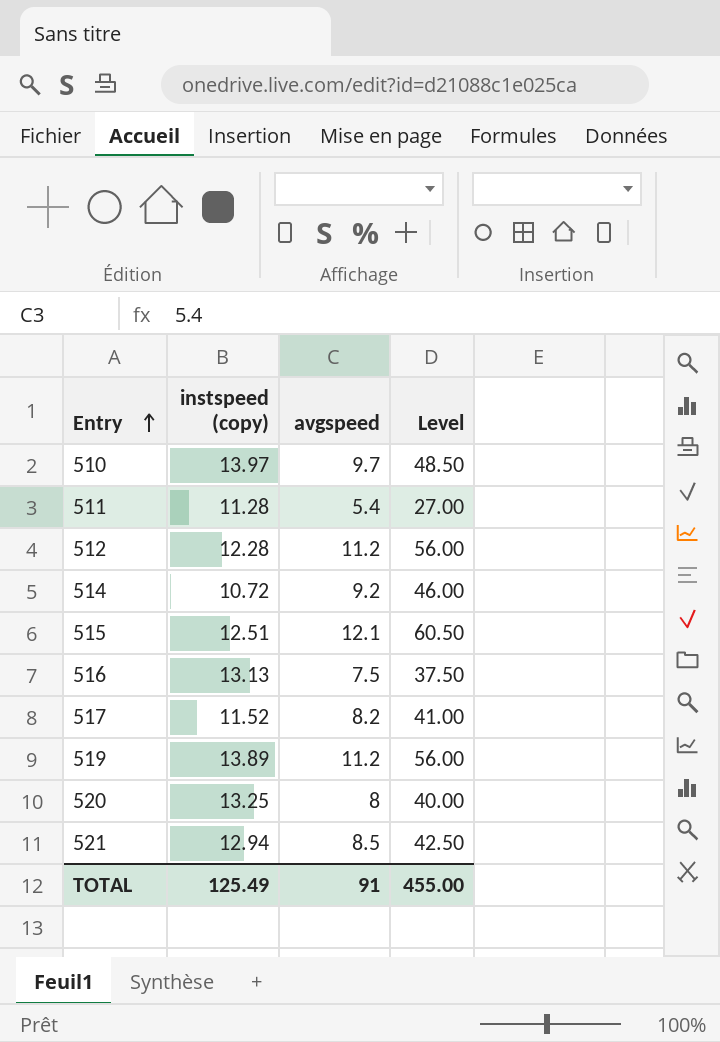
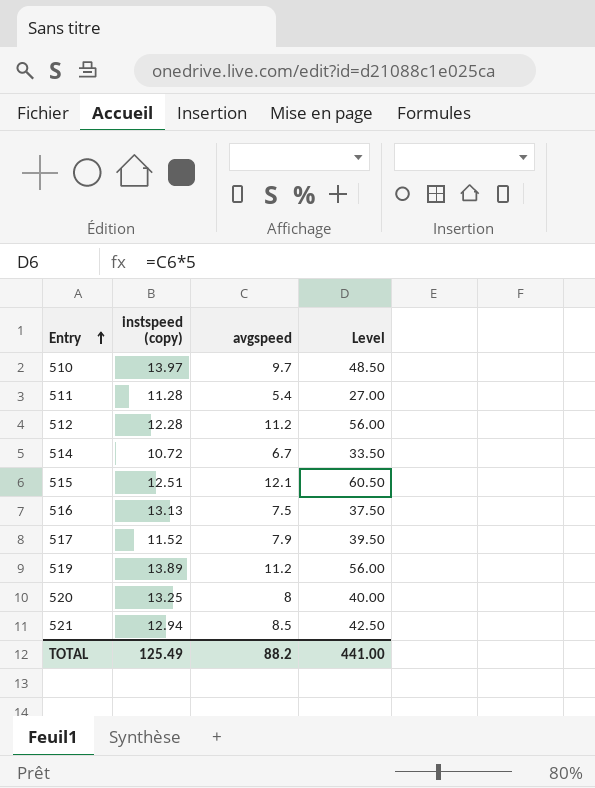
514 | avgspeed: 9.2 -> 6.7
514 | Level: 46.00 -> 33.50
517 | avgspeed: 8.2 -> 7.9
517 | Level: 41.00 -> 39.50
TOTAL | avgspeed: 91 -> 88.2
TOTAL | Level: 455.00 -> 441.00

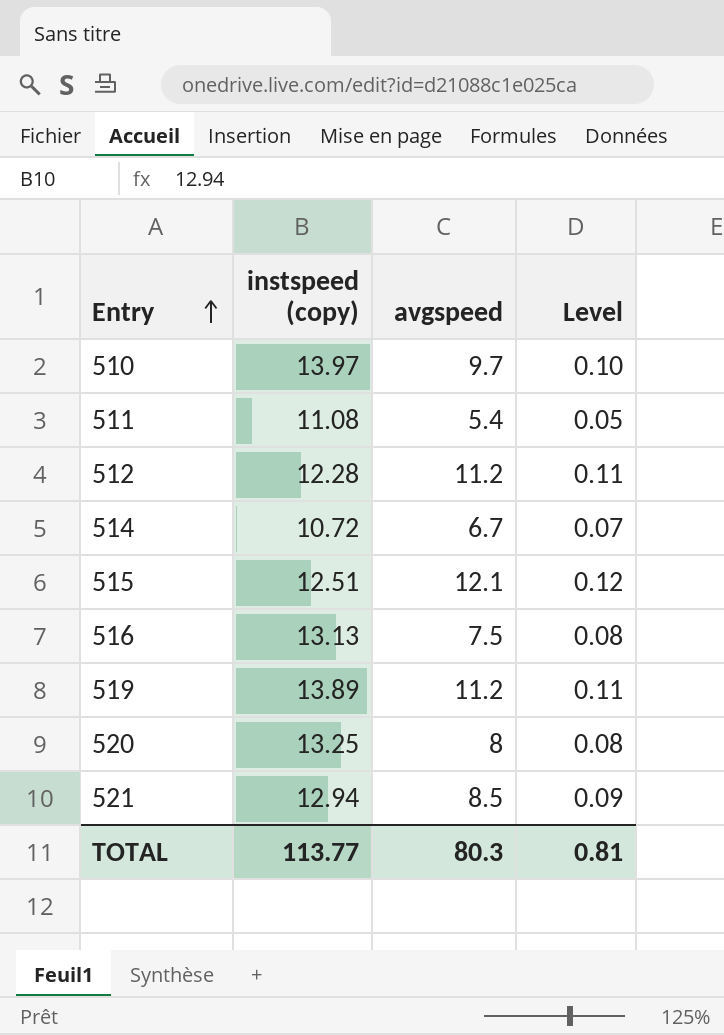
column Level | formula: [avgspeed] * 5 -> [avgspeed] * 0.01
row 517: 11.52 | 7.9 | 39.50 -> none
511 | instspeed (copy): 11.28 -> 11.08
TOTAL | instspeed (copy): 125.49 -> 113.77
TOTAL | avgspeed: 88.2 -> 80.3
TOTAL | Level: 441.00 -> 0.81

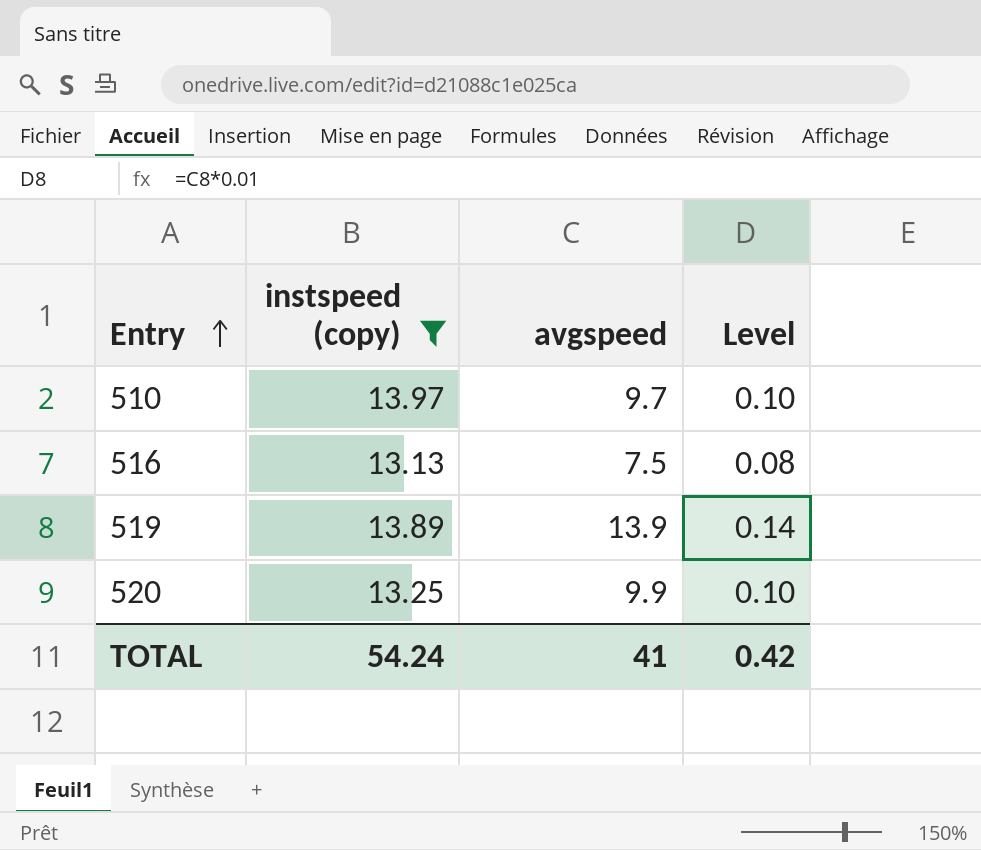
filter: none -> instspeed (copy) >= 13.13
519 | avgspeed: 11.2 -> 13.9
519 | Level: 0.11 -> 0.14
520 | avgspeed: 8 -> 9.9
520 | Level: 0.08 -> 0.10
TOTAL | instspeed (copy): 113.77 -> 54.24
TOTAL | avgspeed: 80.3 -> 41
TOTAL | Level: 0.81 -> 0.42

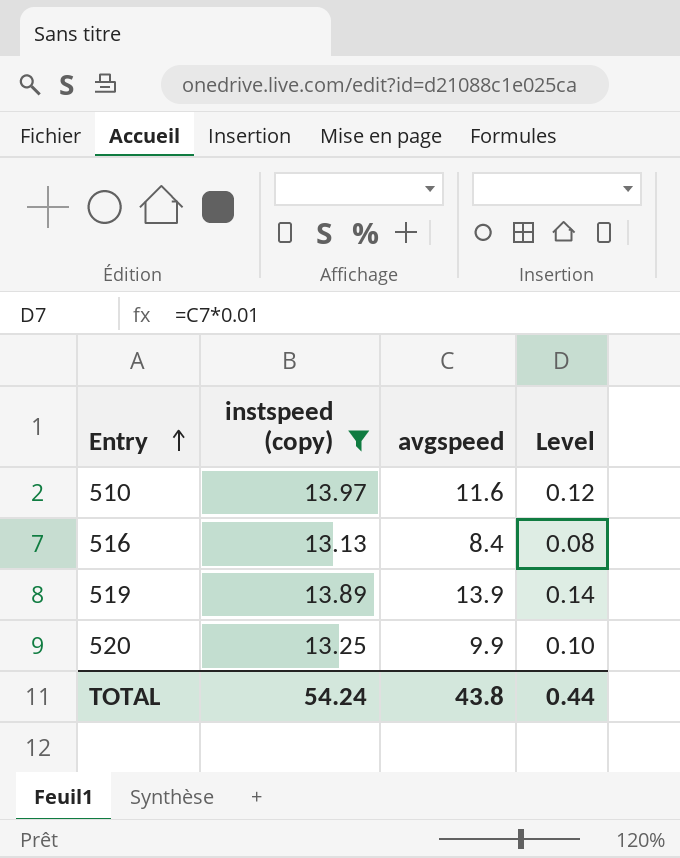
510 | avgspeed: 9.7 -> 11.6
510 | Level: 0.10 -> 0.12
516 | avgspeed: 7.5 -> 8.4
TOTAL | avgspeed: 41 -> 43.8
TOTAL | Level: 0.42 -> 0.44

